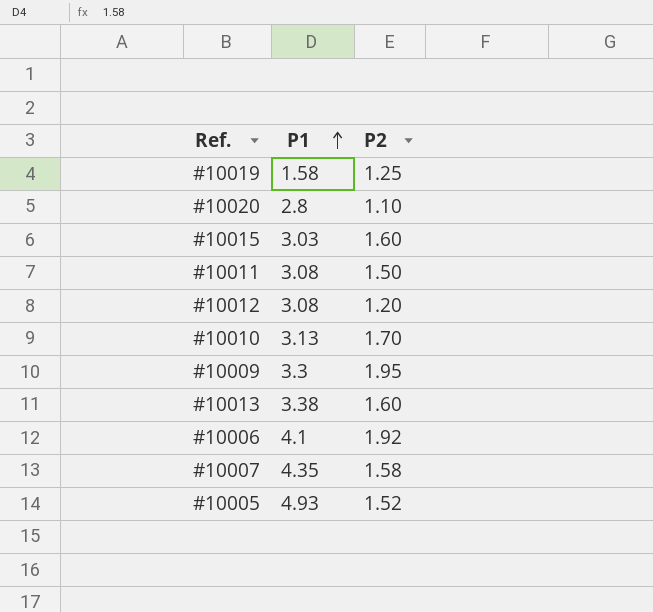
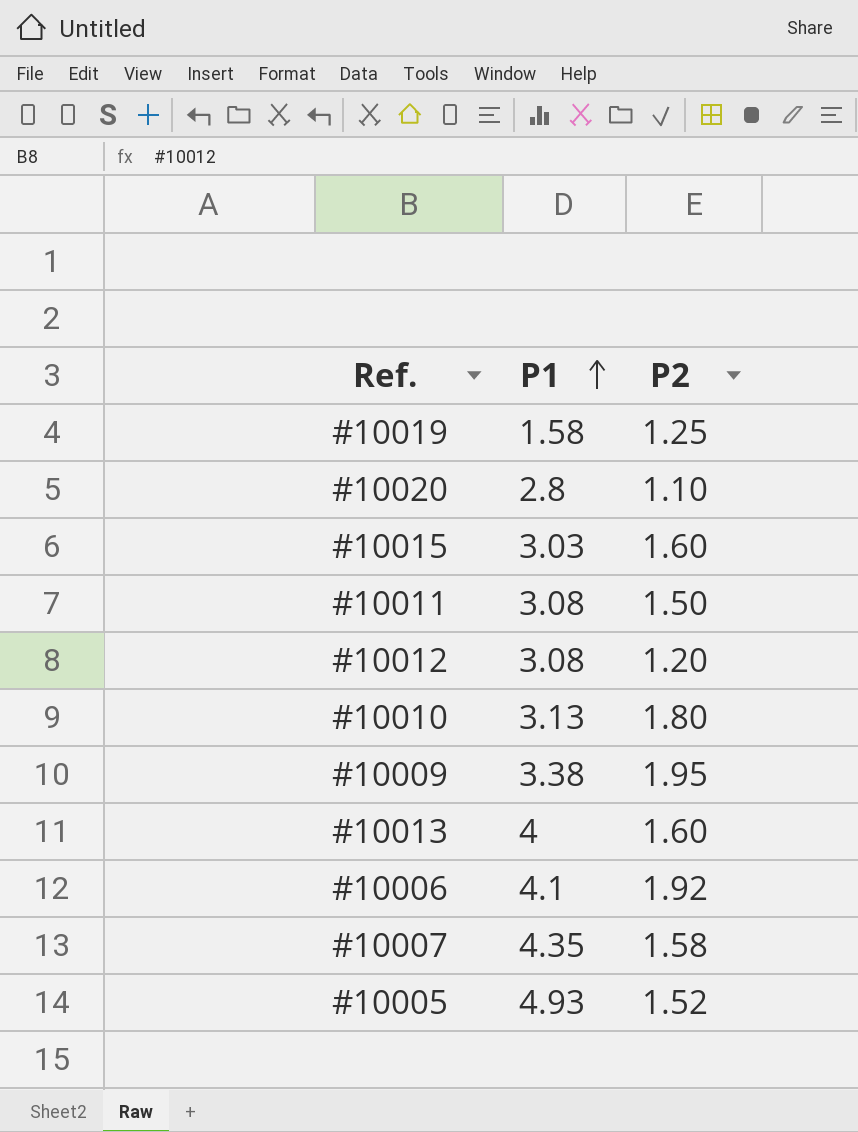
#10010 | P2: 1.70 -> 1.80
#10009 | P1: 3.3 -> 3.38
#10013 | P1: 3.38 -> 4

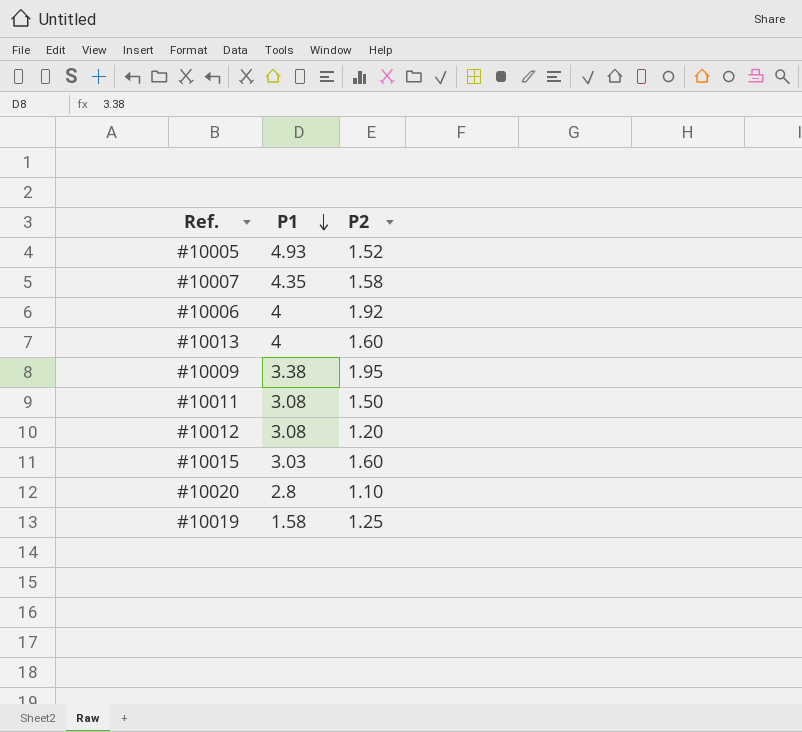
row order: P1 ascending -> P1 descending
row #10010: 3.13 | 1.80 -> none
#10006 | P1: 4.1 -> 4

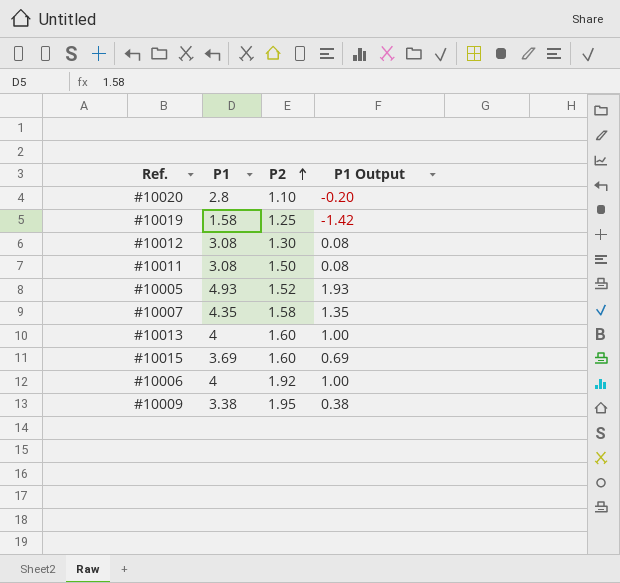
row order: P1 descending -> P2 ascending
column P1 Output | formula: none -> [P1] - 3
#10012 | P2: 1.20 -> 1.30
#10015 | P1: 3.03 -> 3.69

